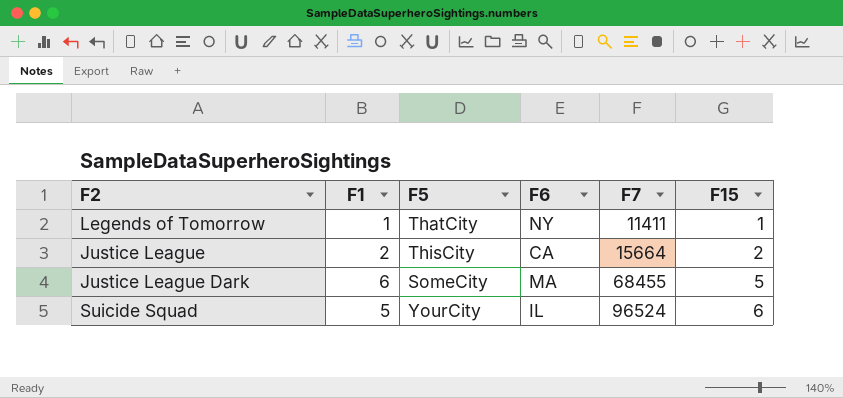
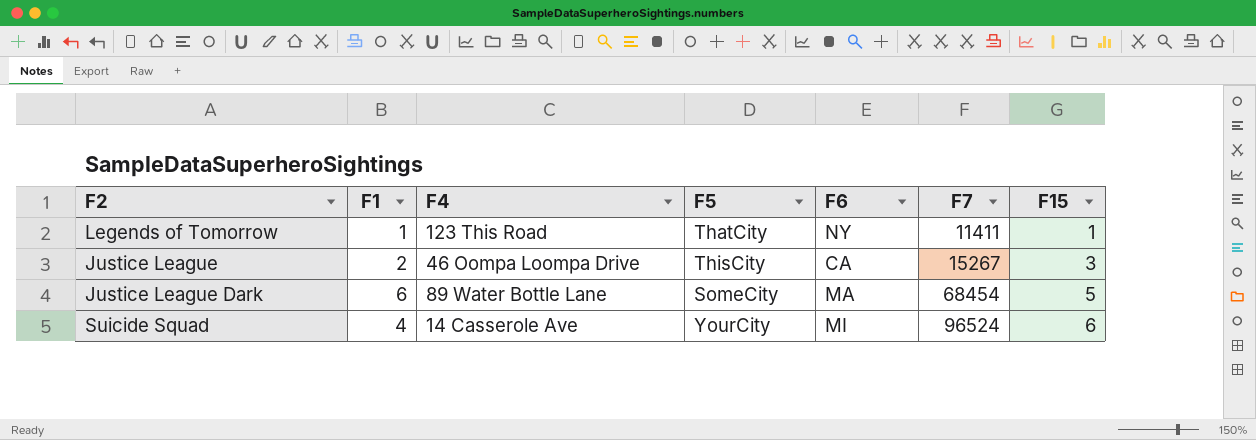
column F4 | position: none -> 3
Justice League | F7: 15664 -> 15267
Justice League | F15: 2 -> 3
Justice League Dark | F7: 68455 -> 68454
Suicide Squad | F1: 5 -> 4
Suicide Squad | F6: IL -> MI

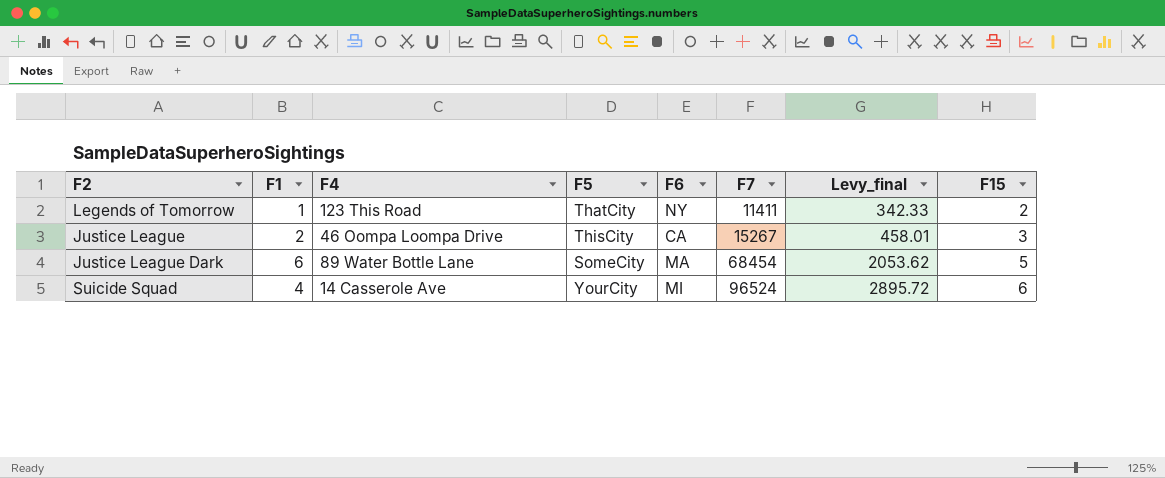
column Levy_final | formula: none -> [F7] * 0.03
Legends of Tomorrow | F15: 1 -> 2

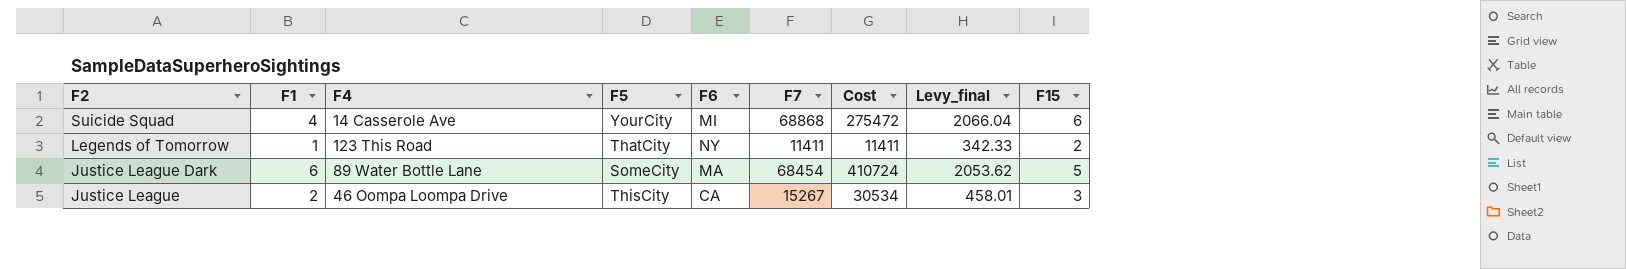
row order: F7 ascending -> F2 descending
column Cost | formula: none -> [F1] * [F7]
Suicide Squad | F7: 96524 -> 68868
Suicide Squad | Levy_final: 2895.72 -> 2066.04

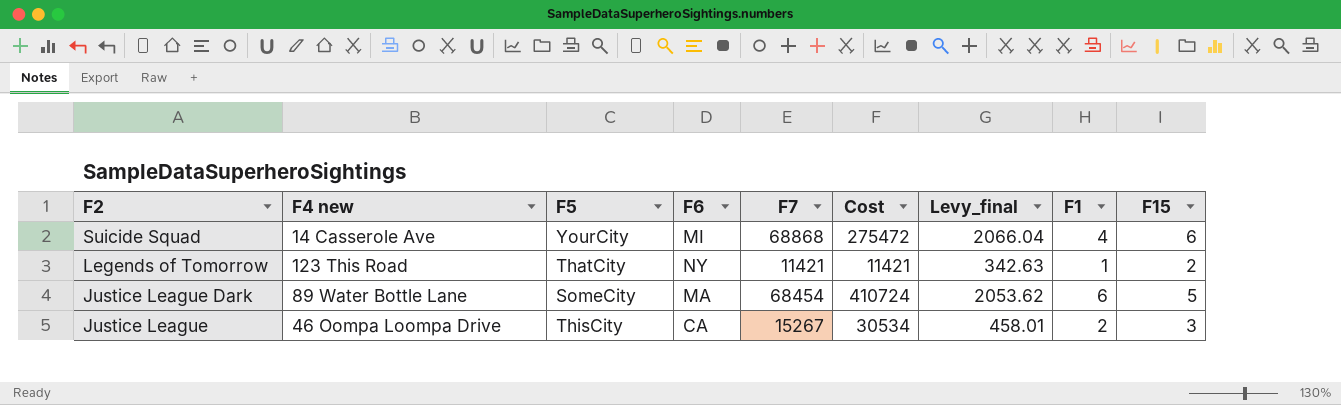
column name: F4 -> F4 new
column F1 | position: 2 -> 8
Legends of Tomorrow | F7: 11411 -> 11421
Legends of Tomorrow | Cost: 11411 -> 11421
Legends of Tomorrow | Levy_final: 342.33 -> 342.63

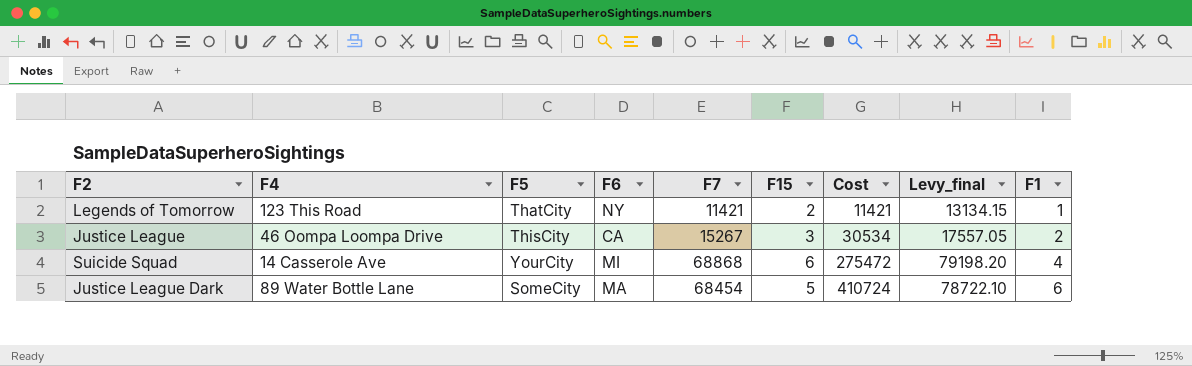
row order: F2 descending -> Cost ascending
column name: F4 new -> F4
column F15 | position: 9 -> 6
column Levy_final | formula: [F7] * 0.03 -> [F7] * 1.15

